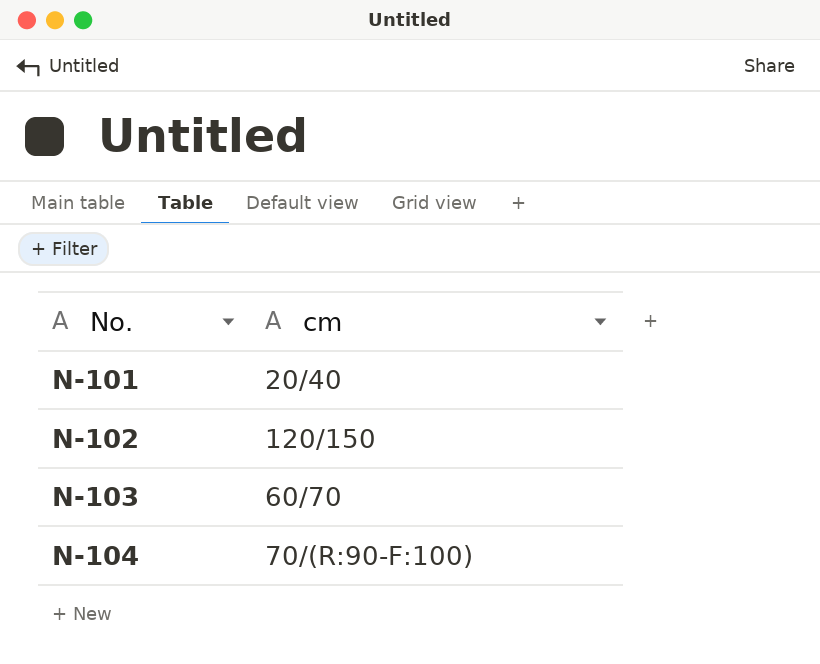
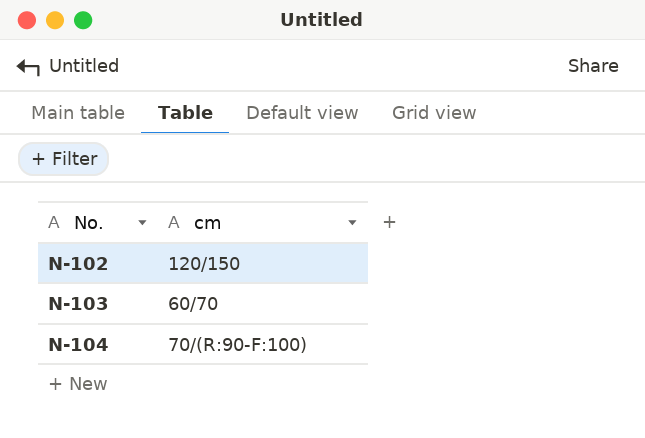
row N-101: 20/40 -> none

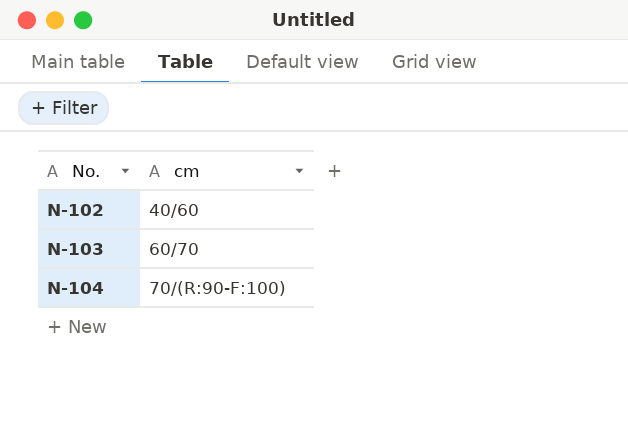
N-102 | cm: 120/150 -> 40/60

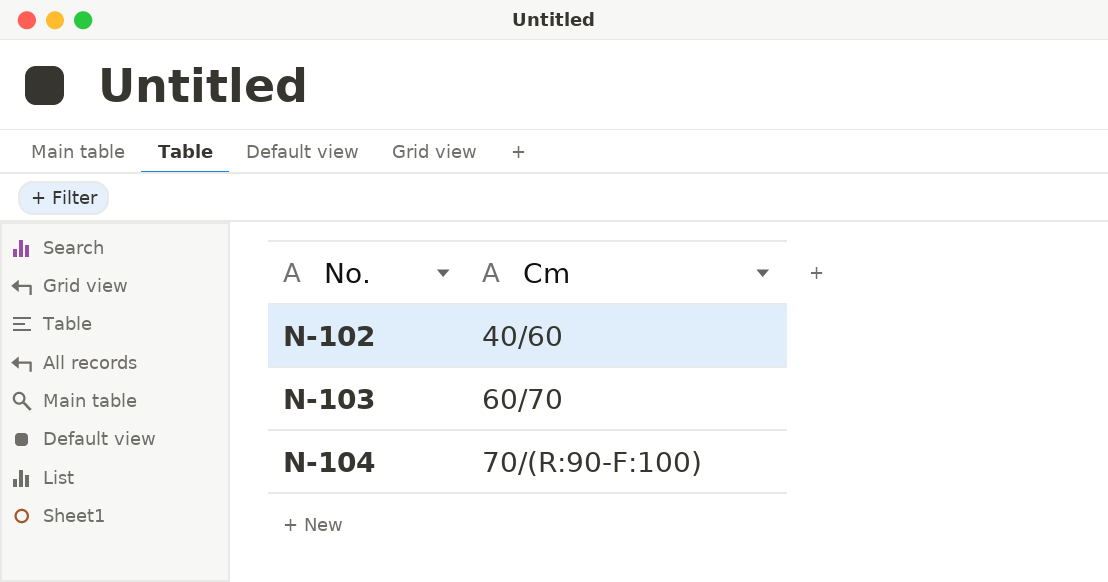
column name: cm -> Cm

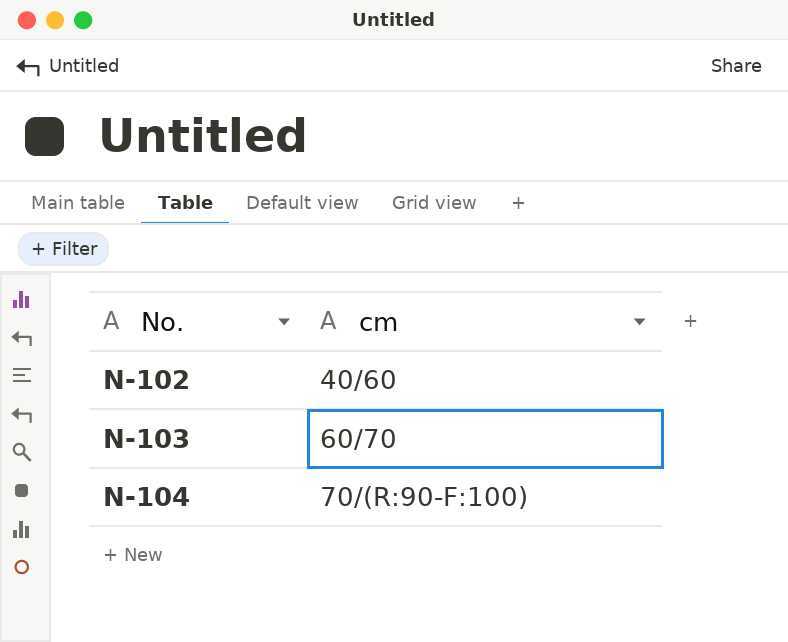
column name: Cm -> cm

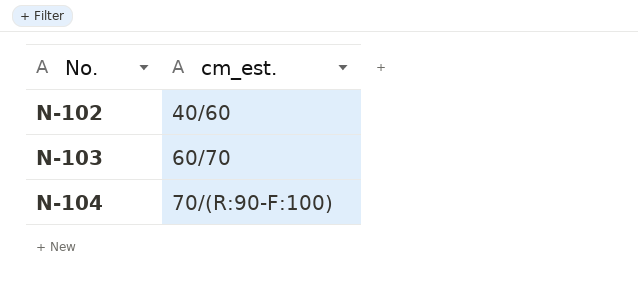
column name: cm -> cm_est.

